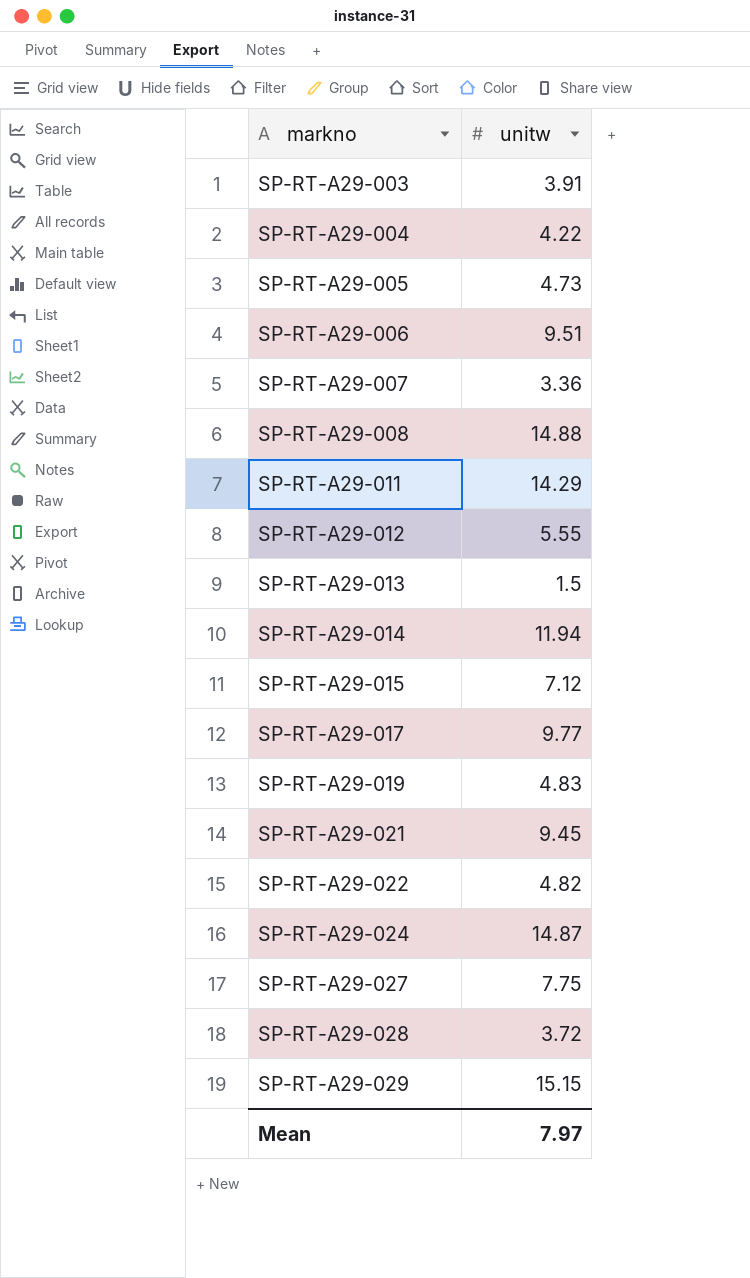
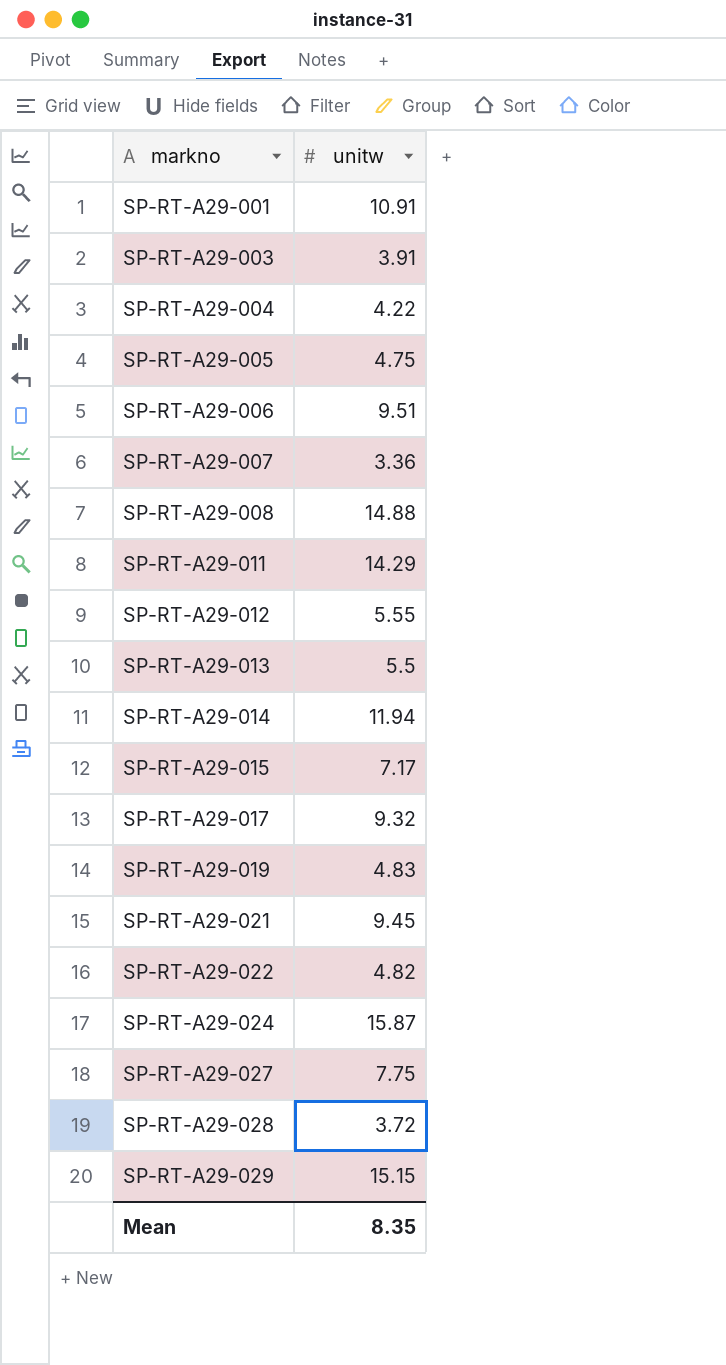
row SP-RT-A29-001: none -> 10.91
SP-RT-A29-005 | unitw: 4.73 -> 4.75
SP-RT-A29-013 | unitw: 1.5 -> 5.5
SP-RT-A29-015 | unitw: 7.12 -> 7.17
SP-RT-A29-017 | unitw: 9.77 -> 9.32
SP-RT-A29-024 | unitw: 14.87 -> 15.87
Mean | unitw: 7.97 -> 8.35

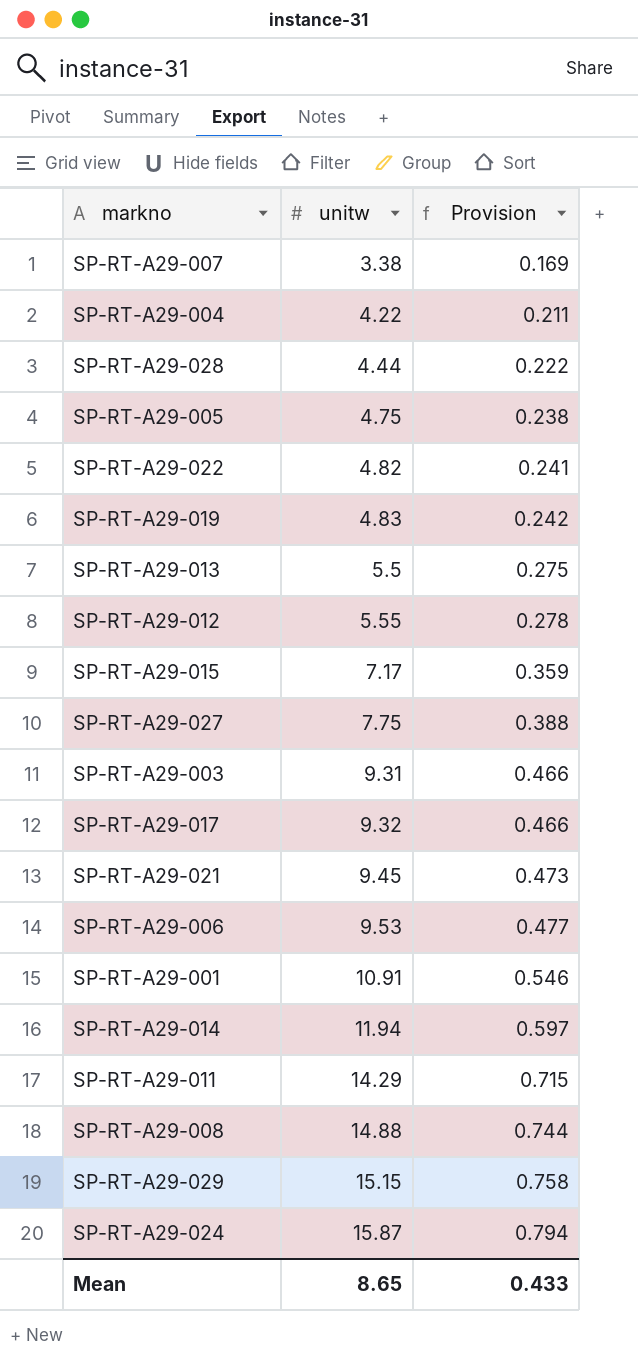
row order: markno ascending -> unitw ascending
column Provision | formula: none -> [unitw] * 0.05
SP-RT-A29-007 | unitw: 3.36 -> 3.38
SP-RT-A29-028 | unitw: 3.72 -> 4.44
SP-RT-A29-003 | unitw: 3.91 -> 9.31
SP-RT-A29-006 | unitw: 9.51 -> 9.53
Mean | unitw: 8.35 -> 8.65

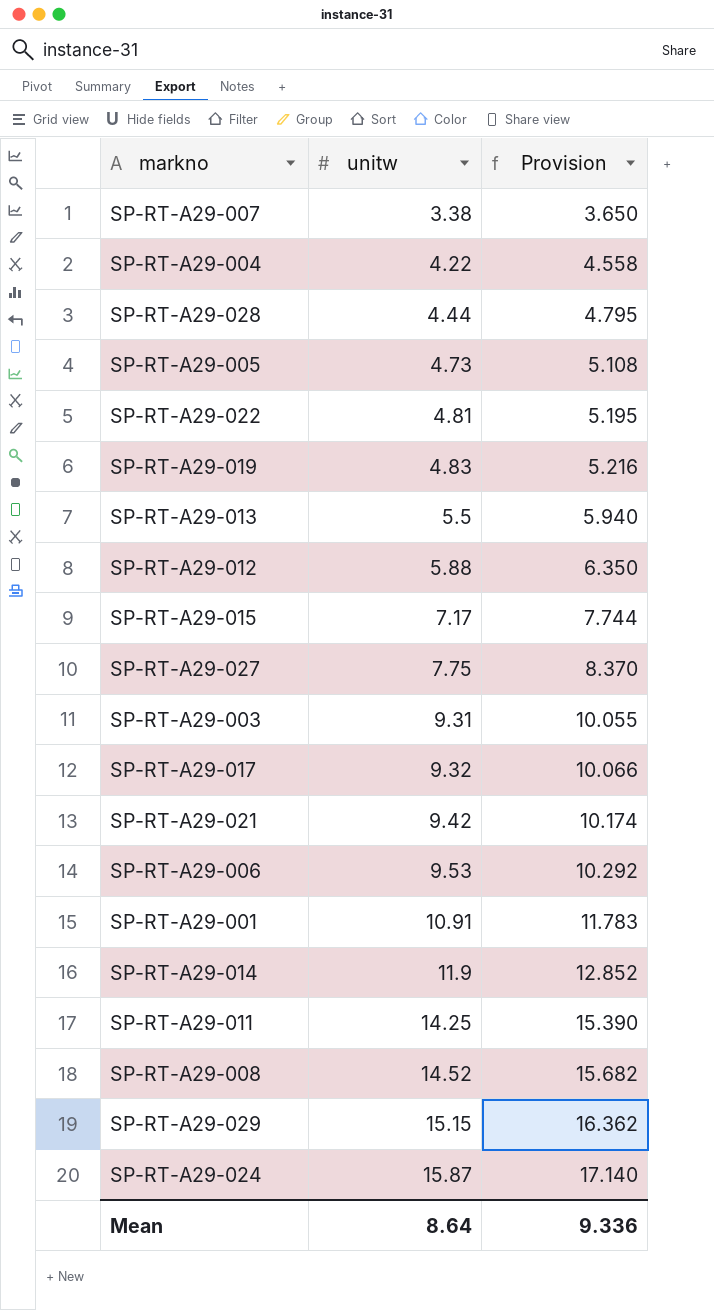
column Provision | formula: [unitw] * 0.05 -> [unitw] * 1.08
SP-RT-A29-005 | unitw: 4.75 -> 4.73
SP-RT-A29-022 | unitw: 4.82 -> 4.81
SP-RT-A29-012 | unitw: 5.55 -> 5.88
SP-RT-A29-021 | unitw: 9.45 -> 9.42
SP-RT-A29-014 | unitw: 11.94 -> 11.9
SP-RT-A29-011 | unitw: 14.29 -> 14.25
SP-RT-A29-008 | unitw: 14.88 -> 14.52
Mean | unitw: 8.65 -> 8.64
Mean | Provision: 0.433 -> 9.336

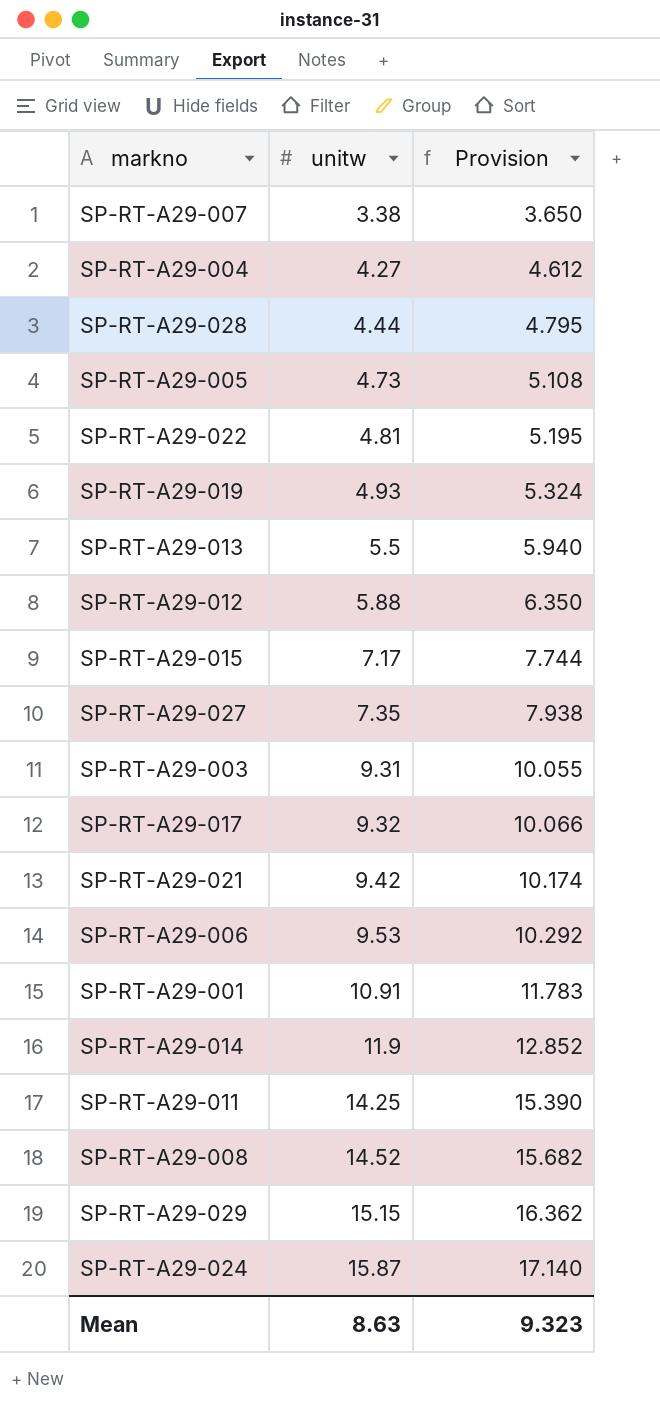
SP-RT-A29-004 | unitw: 4.22 -> 4.27
SP-RT-A29-004 | Provision: 4.558 -> 4.612
SP-RT-A29-019 | unitw: 4.83 -> 4.93
SP-RT-A29-019 | Provision: 5.216 -> 5.324
SP-RT-A29-027 | unitw: 7.75 -> 7.35
SP-RT-A29-027 | Provision: 8.370 -> 7.938
Mean | unitw: 8.64 -> 8.63
Mean | Provision: 9.336 -> 9.323

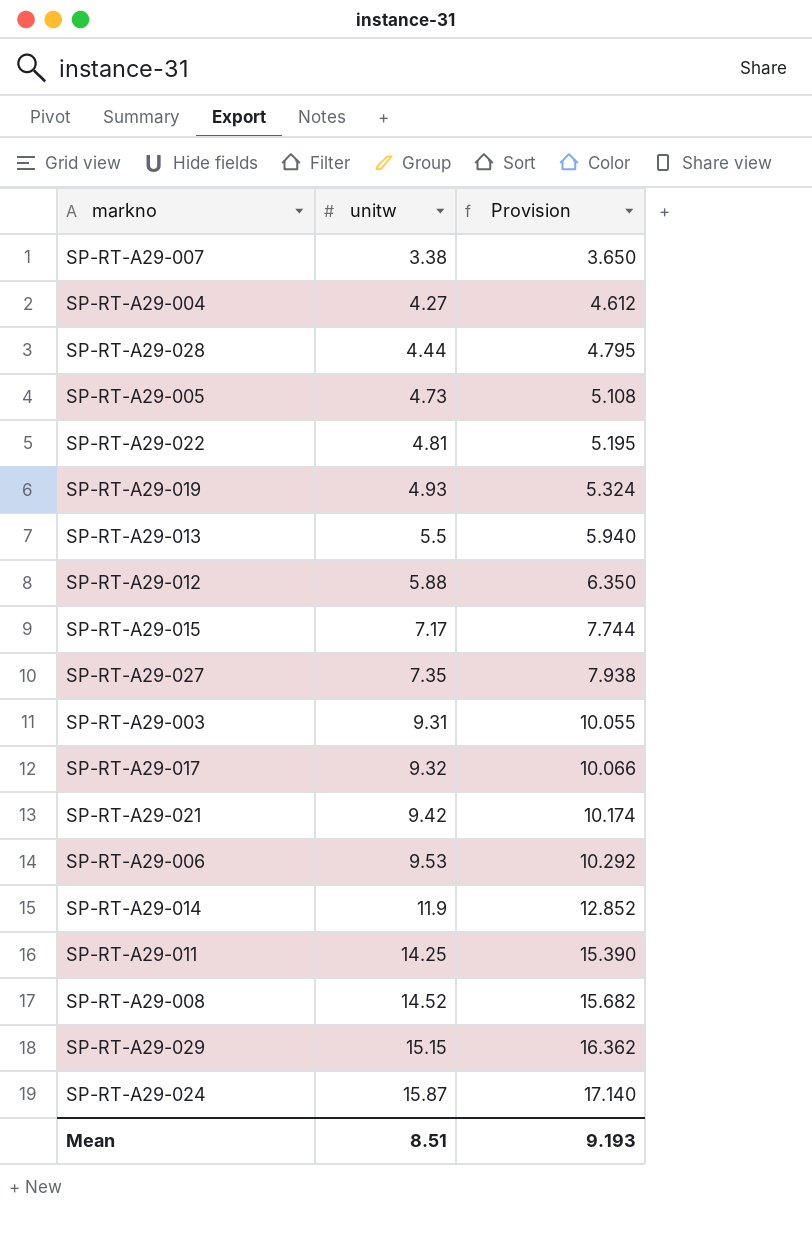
row SP-RT-A29-001: 10.91 | 11.783 -> none
Mean | unitw: 8.63 -> 8.51
Mean | Provision: 9.323 -> 9.193

